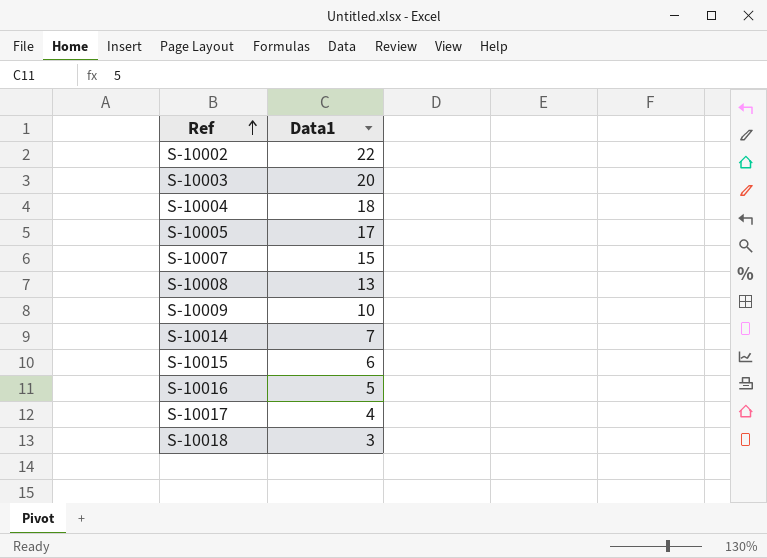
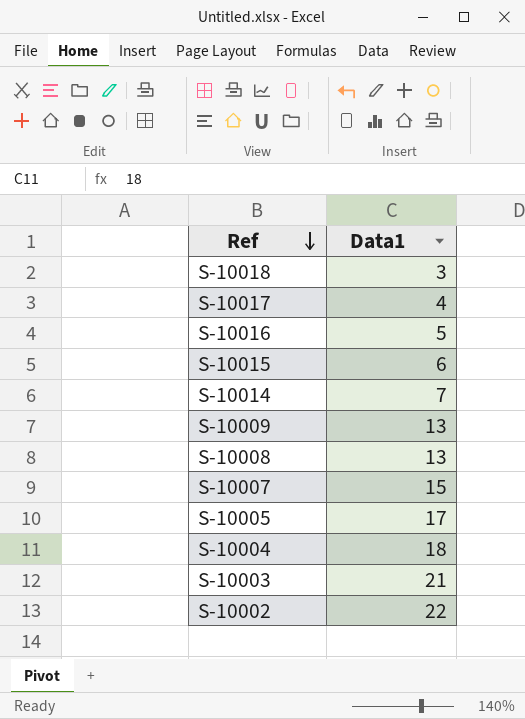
row order: Ref ascending -> Ref descending
S-10009 | Data1: 10 -> 13
S-10003 | Data1: 20 -> 21

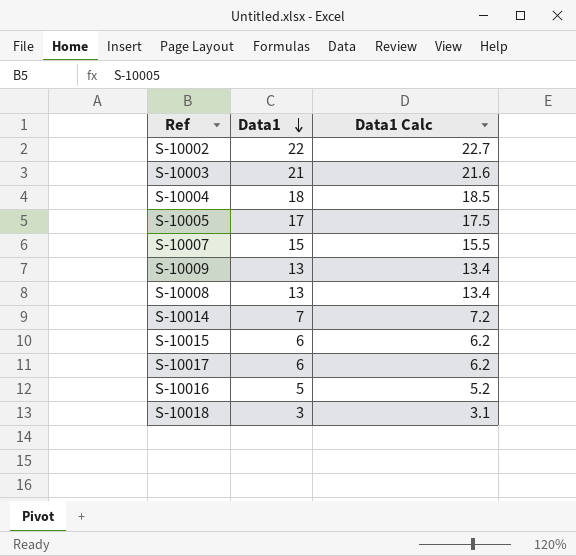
row order: Ref descending -> Data1 descending
column Data1 Calc | formula: none -> [Data1] * 1.03
S-10017 | Data1: 4 -> 6

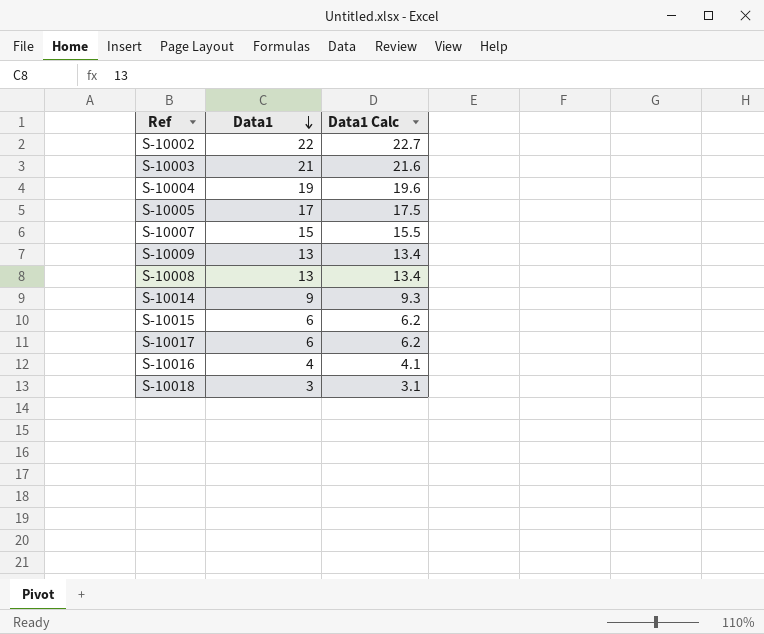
S-10004 | Data1: 18 -> 19
S-10004 | Data1 Calc: 18.5 -> 19.6
S-10014 | Data1: 7 -> 9
S-10014 | Data1 Calc: 7.2 -> 9.3
S-10016 | Data1: 5 -> 4
S-10016 | Data1 Calc: 5.2 -> 4.1

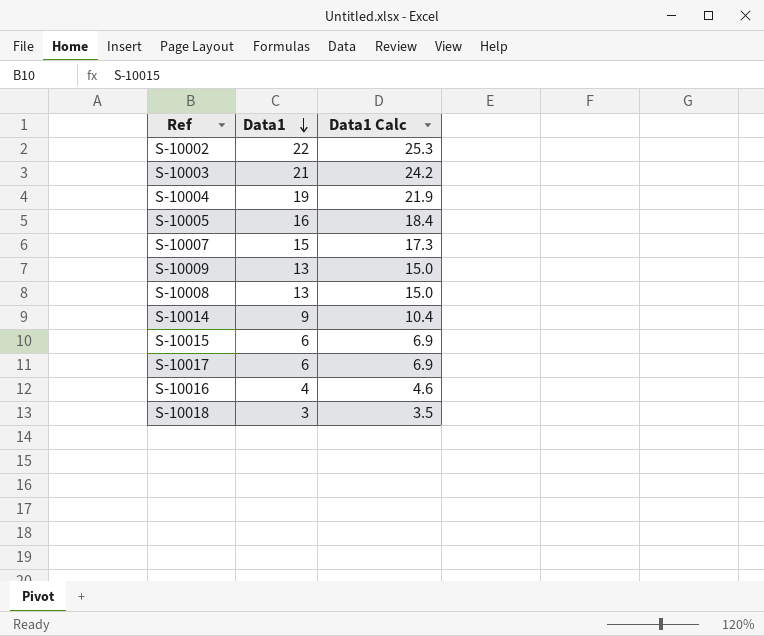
column Data1 Calc | formula: [Data1] * 1.03 -> [Data1] * 1.15
S-10005 | Data1: 17 -> 16

